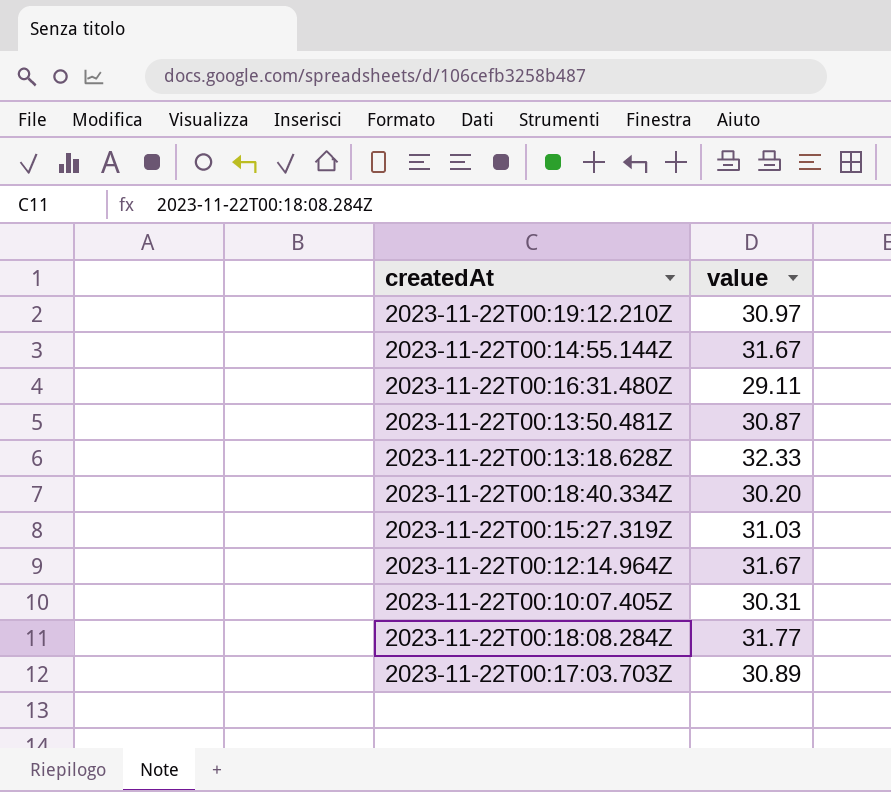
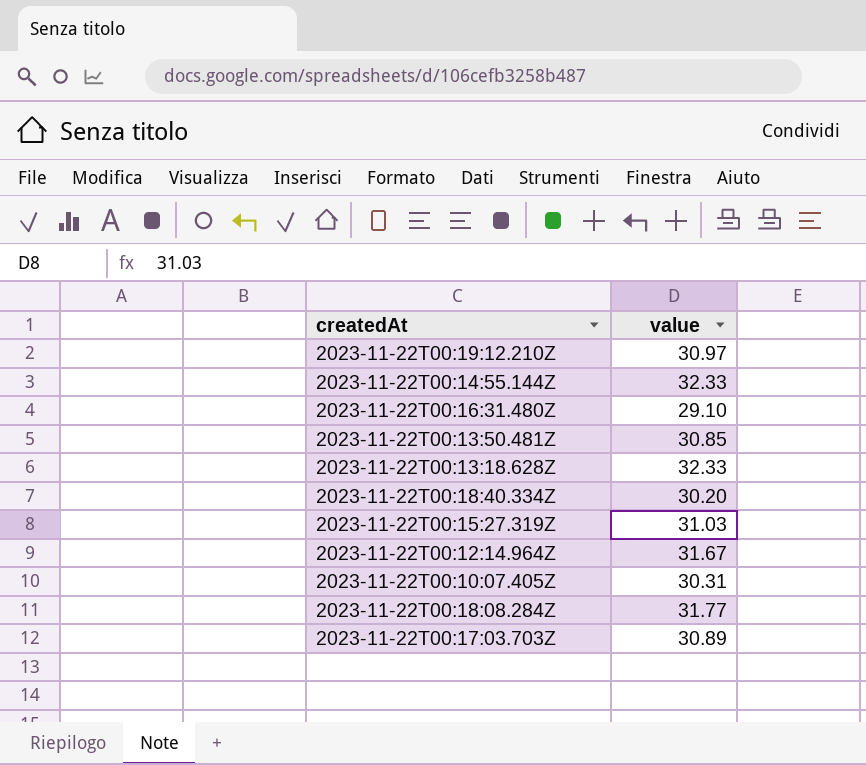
2023-11-22T00:14:55.144Z | value: 31.67 -> 32.33
2023-11-22T00:16:31.480Z | value: 29.11 -> 29.10
2023-11-22T00:13:50.481Z | value: 30.87 -> 30.85

